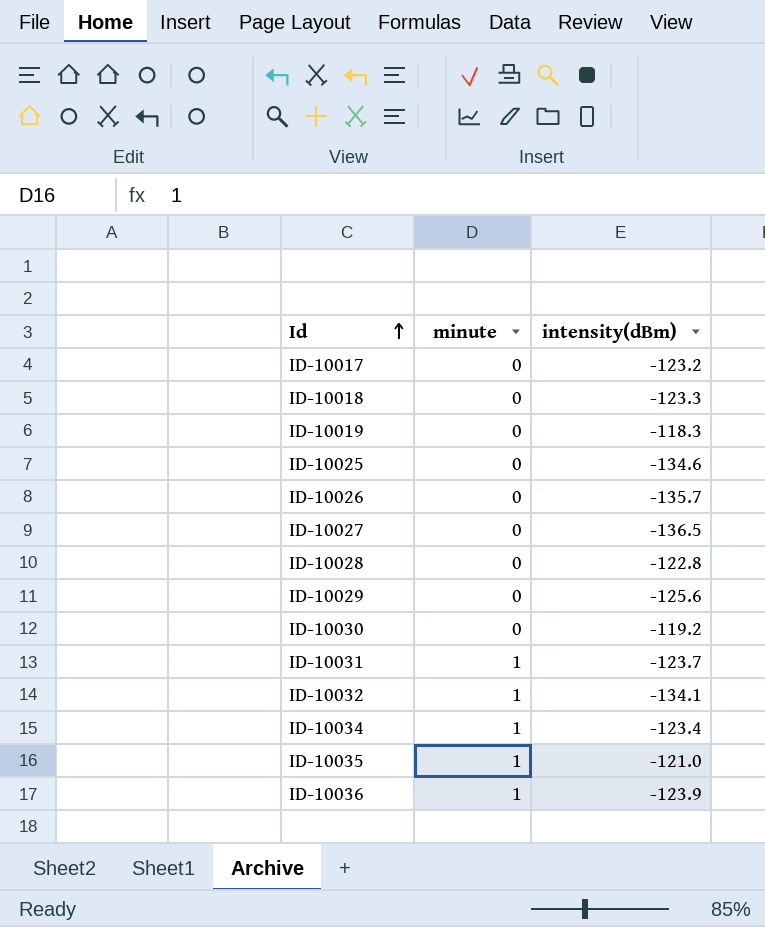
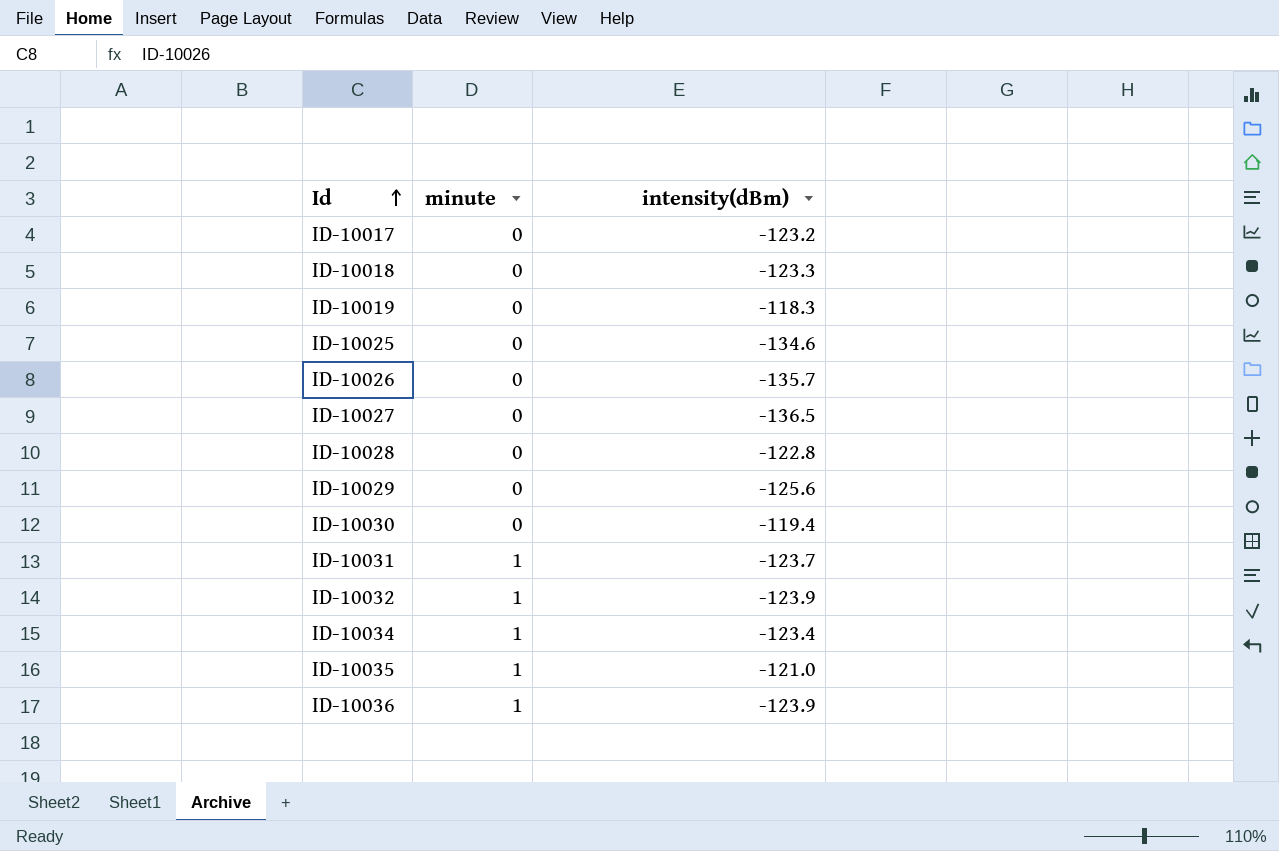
ID-10030 | intensity(dBm): -119.2 -> -119.4
ID-10032 | intensity(dBm): -134.1 -> -123.9

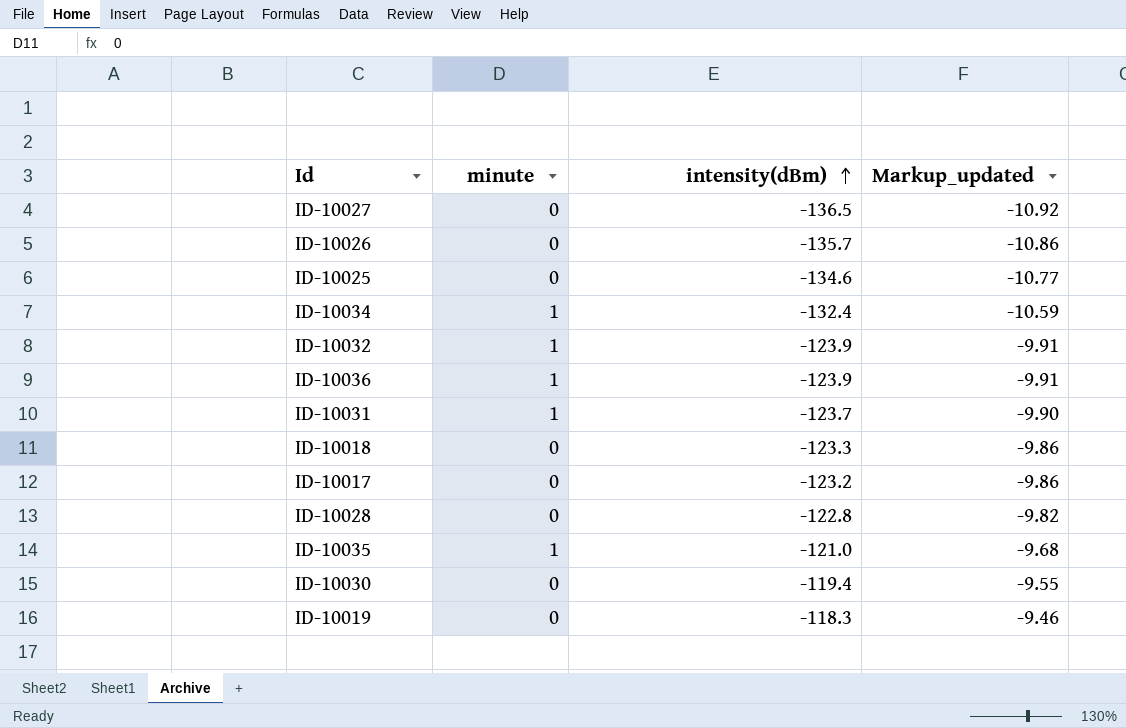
row order: Id ascending -> intensity(dBm) ascending
column Markup_updated | formula: none -> [intensity(dBm)] * 0.08
row ID-10029: 0 | -125.6 -> none
ID-10034 | intensity(dBm): -123.4 -> -132.4

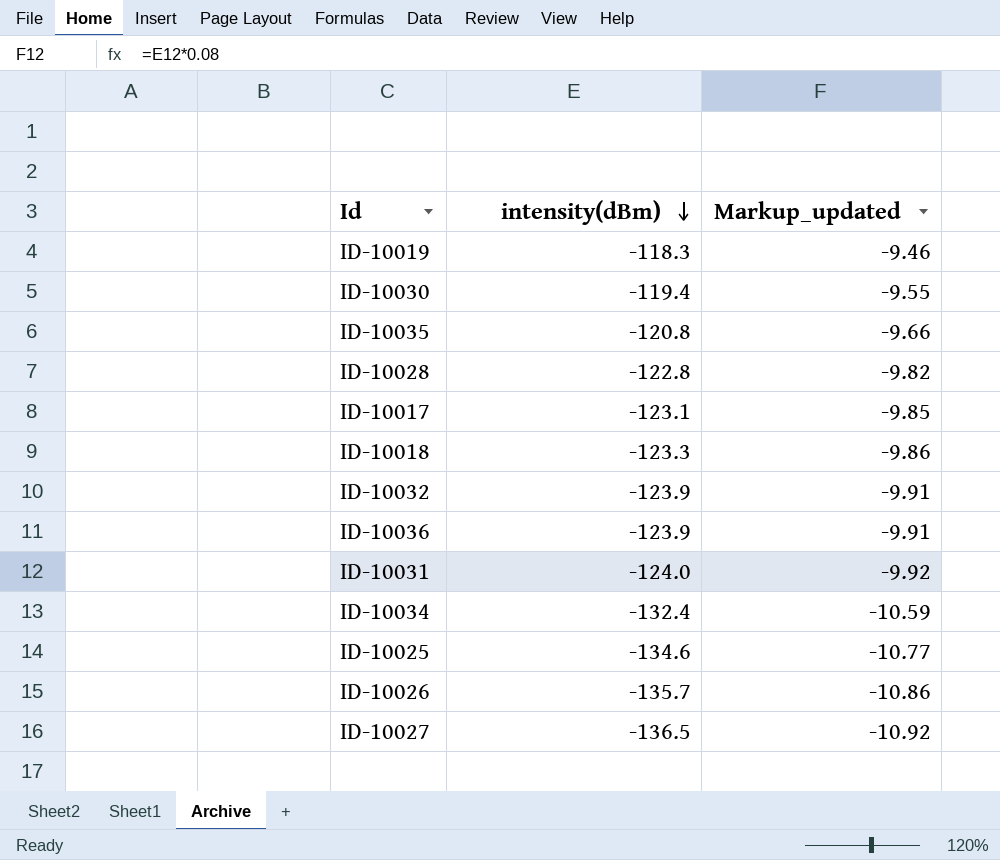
row order: intensity(dBm) ascending -> intensity(dBm) descending
column minute | position: 2 -> none
ID-10035 | intensity(dBm): -121.0 -> -120.8
ID-10035 | Markup_updated: -9.68 -> -9.66
ID-10017 | intensity(dBm): -123.2 -> -123.1
ID-10017 | Markup_updated: -9.86 -> -9.85
ID-10031 | intensity(dBm): -123.7 -> -124.0
ID-10031 | Markup_updated: -9.90 -> -9.92

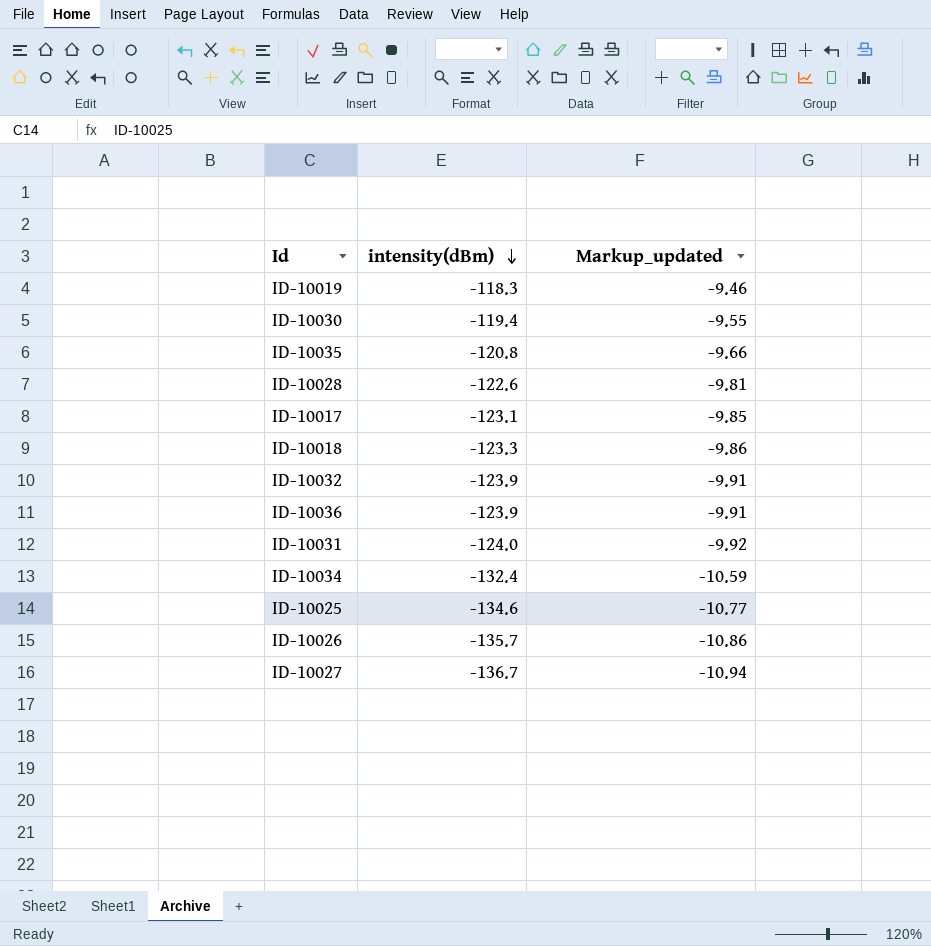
ID-10028 | intensity(dBm): -122.8 -> -122.6
ID-10028 | Markup_updated: -9.82 -> -9.81
ID-10027 | intensity(dBm): -136.5 -> -136.7
ID-10027 | Markup_updated: -10.92 -> -10.94

